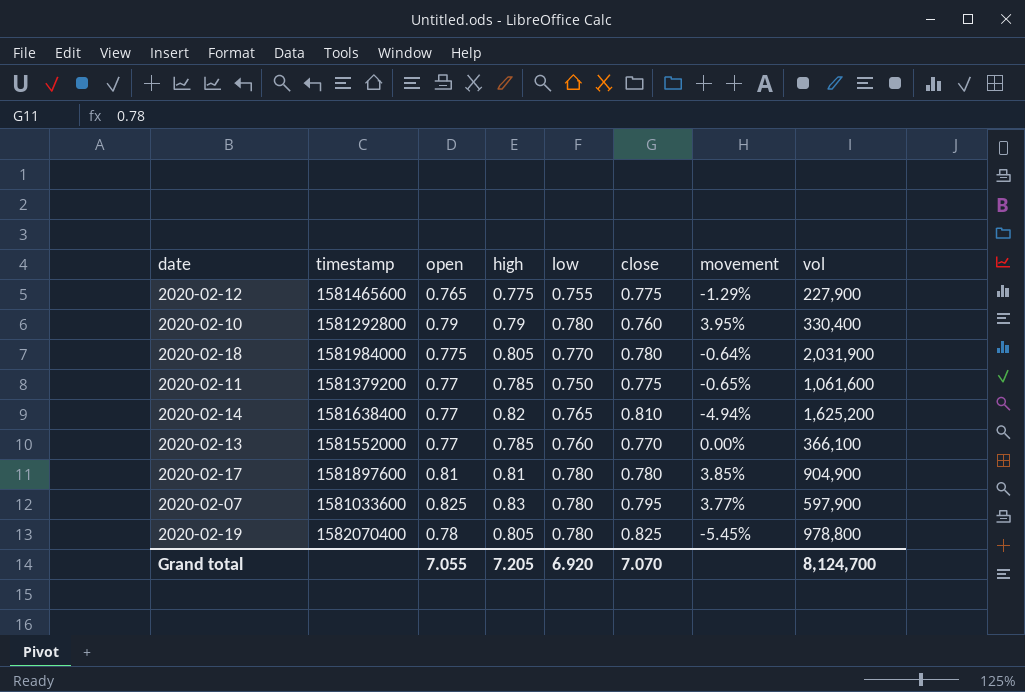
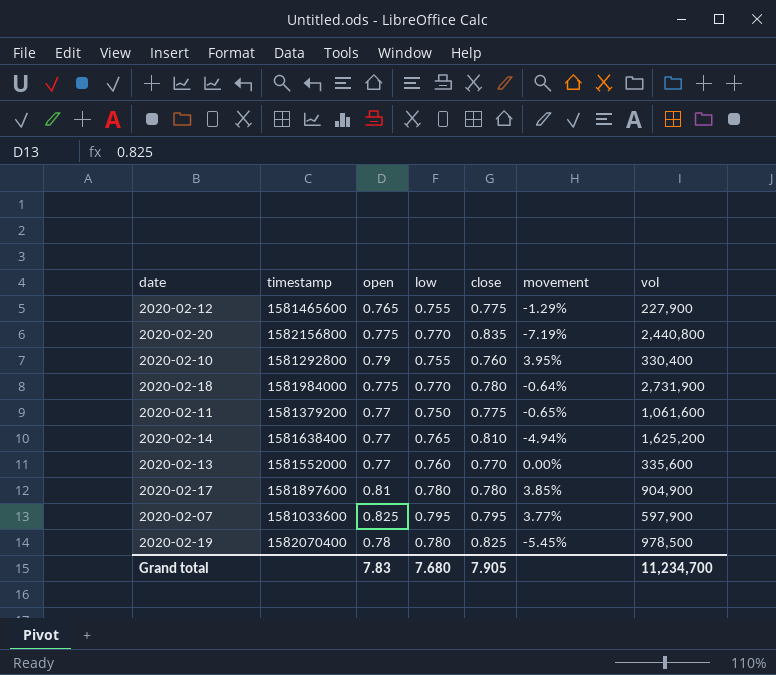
column high | position: 4 -> none
row 2020-02-20: none -> 1582156800 | 0.775 | 0.770 | 0.835 | -7.19% | 2,440,800
2020-02-10 | low: 0.780 -> 0.755
2020-02-18 | vol: 2,031,900 -> 2,731,900
2020-02-13 | vol: 366,100 -> 335,600
2020-02-07 | low: 0.780 -> 0.795
2020-02-19 | vol: 978,800 -> 978,500
Grand total | open: 7.055 -> 7.83
Grand total | low: 6.920 -> 7.680
Grand total | close: 7.070 -> 7.905
Grand total | vol: 8,124,700 -> 11,234,700

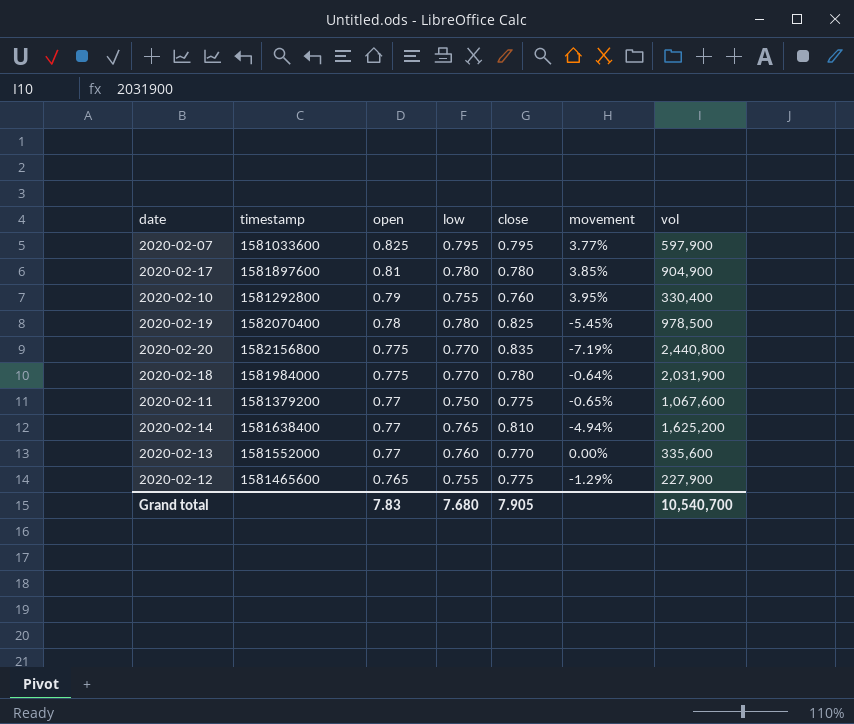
row order: none -> open descending
2020-02-18 | vol: 2,731,900 -> 2,031,900
2020-02-11 | vol: 1,061,600 -> 1,067,600
Grand total | vol: 11,234,700 -> 10,540,700

